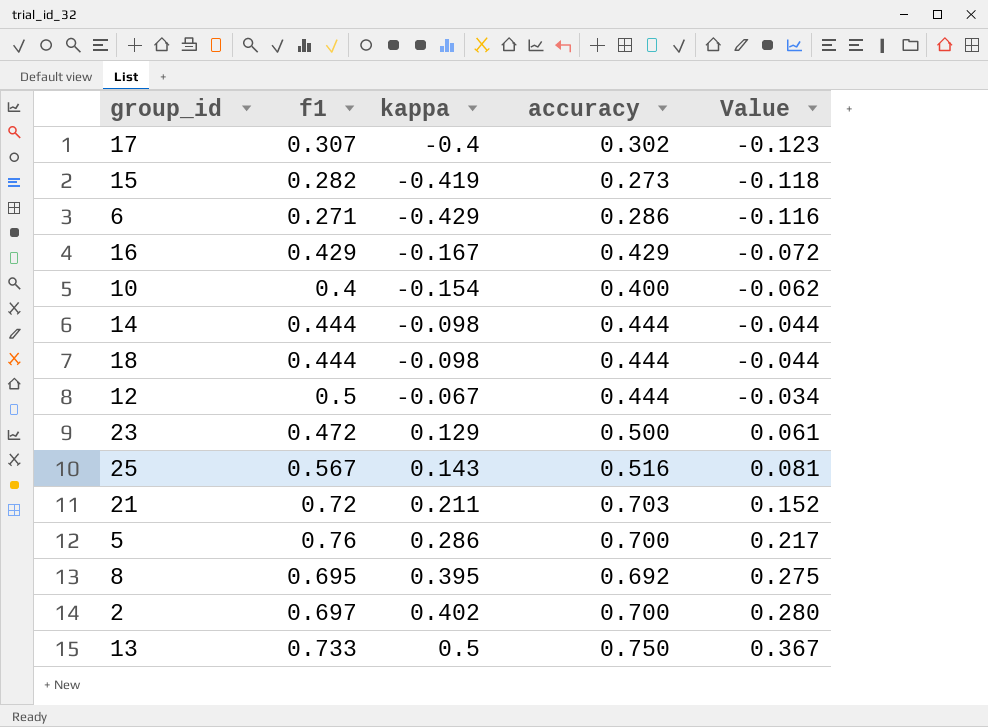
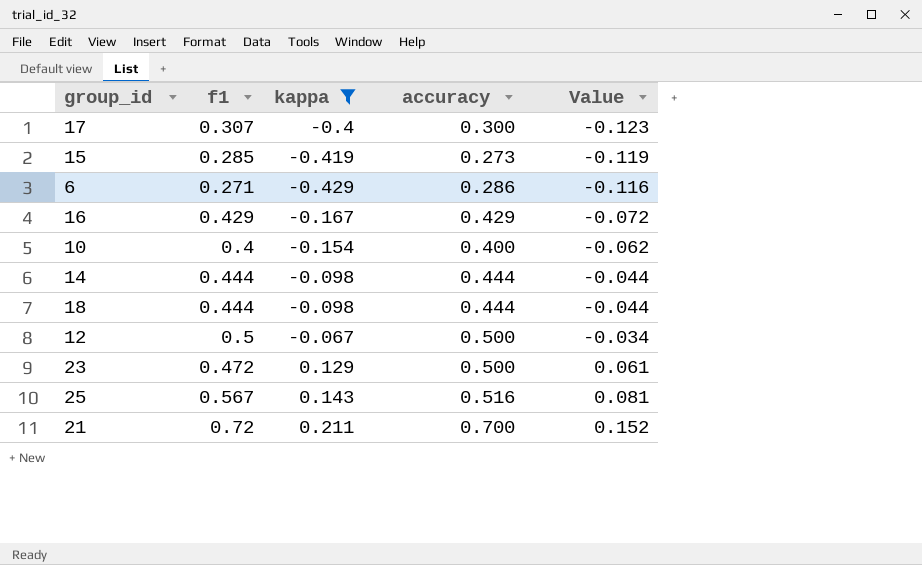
filter: none -> kappa <= 0.211
17 | accuracy: 0.302 -> 0.300
15 | f1: 0.282 -> 0.285
15 | Value: -0.118 -> -0.119
12 | accuracy: 0.444 -> 0.500
21 | accuracy: 0.703 -> 0.700

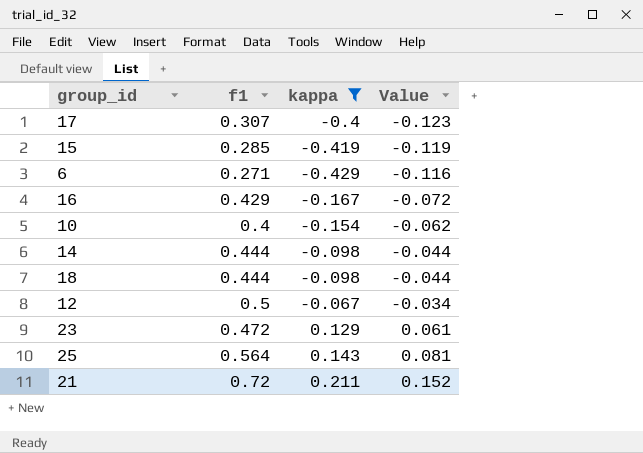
column accuracy | position: 4 -> none
25 | f1: 0.567 -> 0.564

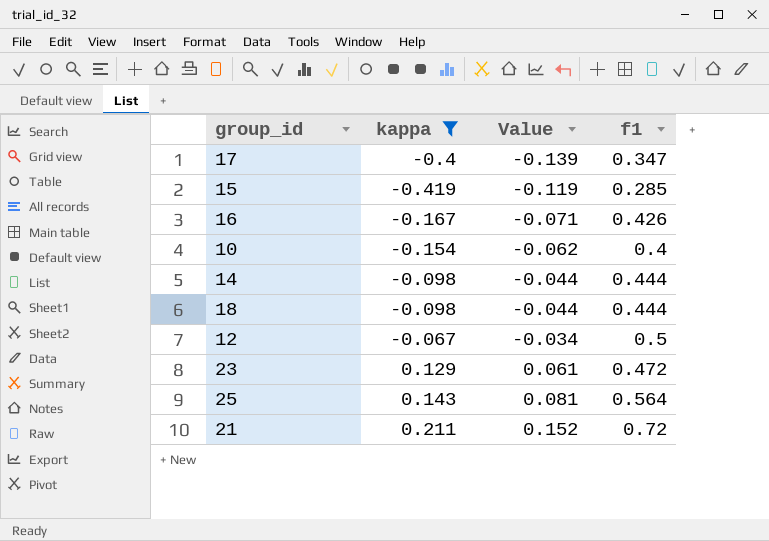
column f1 | position: 2 -> 4
row 6: 0.271 | -0.429 | -0.116 -> none
17 | Value: -0.123 -> -0.139
17 | f1: 0.307 -> 0.347
16 | Value: -0.072 -> -0.071
16 | f1: 0.429 -> 0.426

